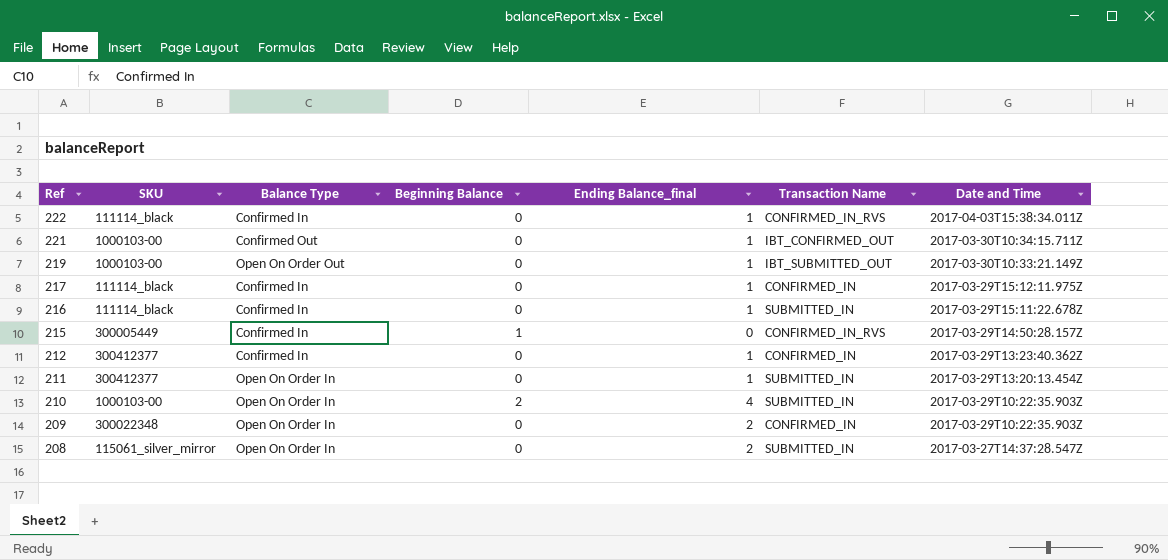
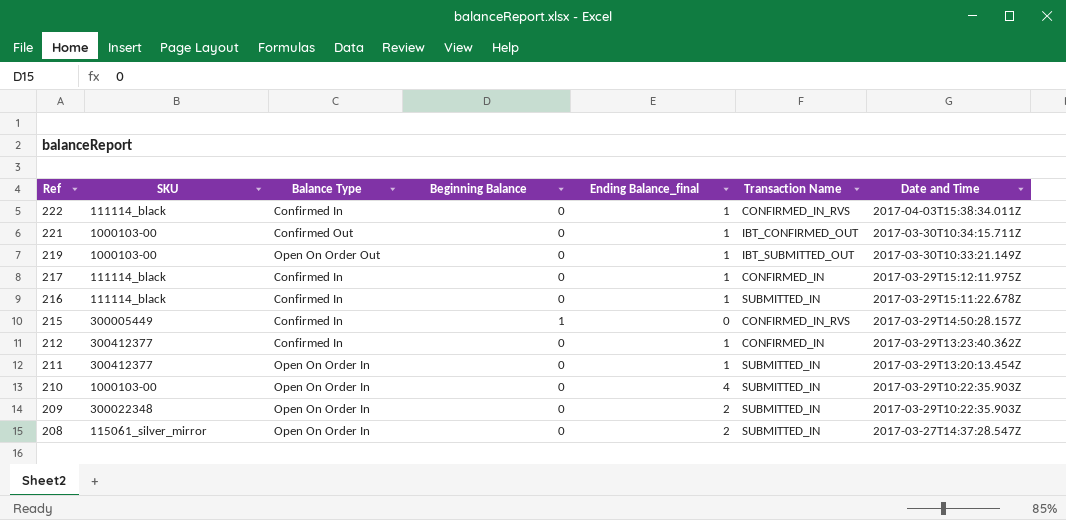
210 | Beginning Balance: 2 -> 0
209 | Transaction Name: CONFIRMED_IN -> SUBMITTED_IN

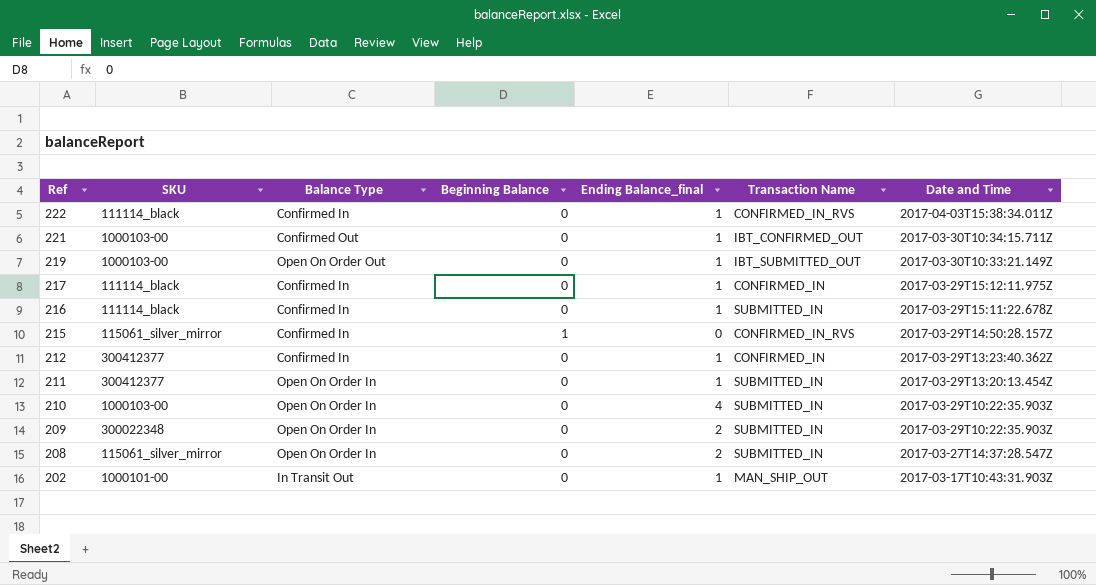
215 | SKU: 300005449 -> 115061_silver_mirror
row 202: none -> 1000101-00 | In Transit Out | 0 | 1 | MAN_SHIP_OUT | 2017-03-17T10:43:31.903Z

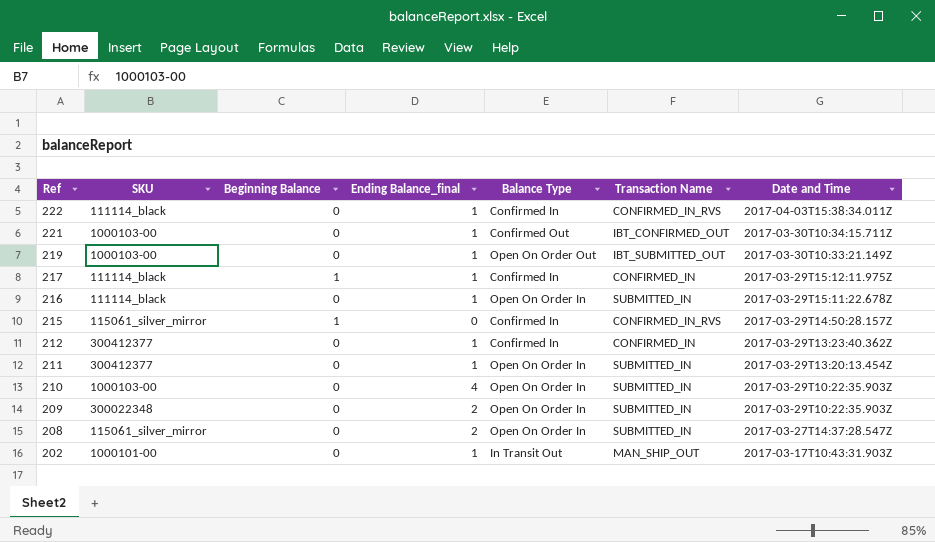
column Balance Type | position: 3 -> 5
217 | Beginning Balance: 0 -> 1
216 | Balance Type: Confirmed In -> Open On Order In

